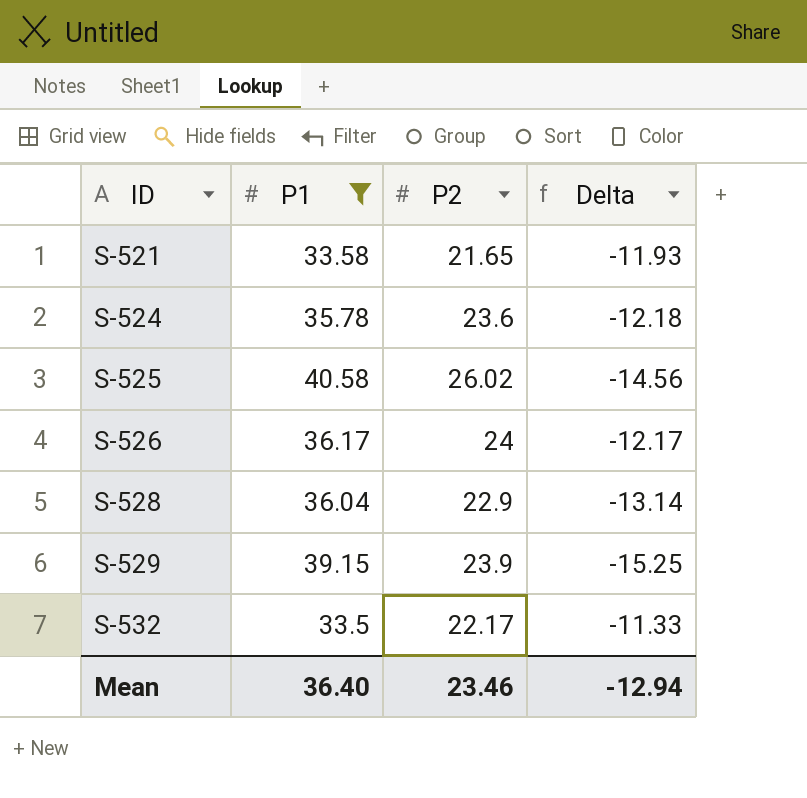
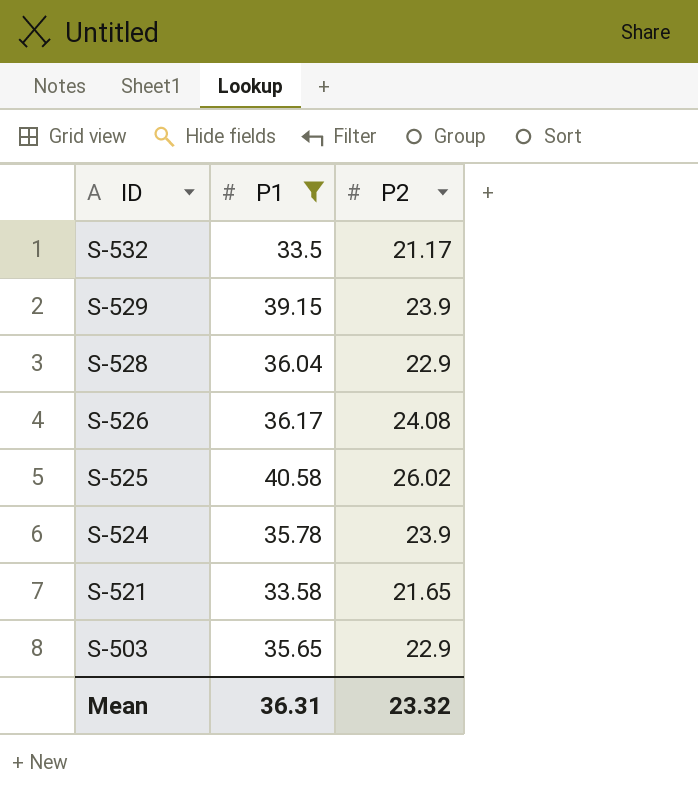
row order: ID ascending -> ID descending
column Delta | formula: [P2] - [P1] -> none
S-532 | P2: 22.17 -> 21.17
S-526 | P2: 24 -> 24.08
S-524 | P2: 23.6 -> 23.9
row S-503: none -> 35.65 | 22.9
Mean | P1: 36.40 -> 36.31
Mean | P2: 23.46 -> 23.32

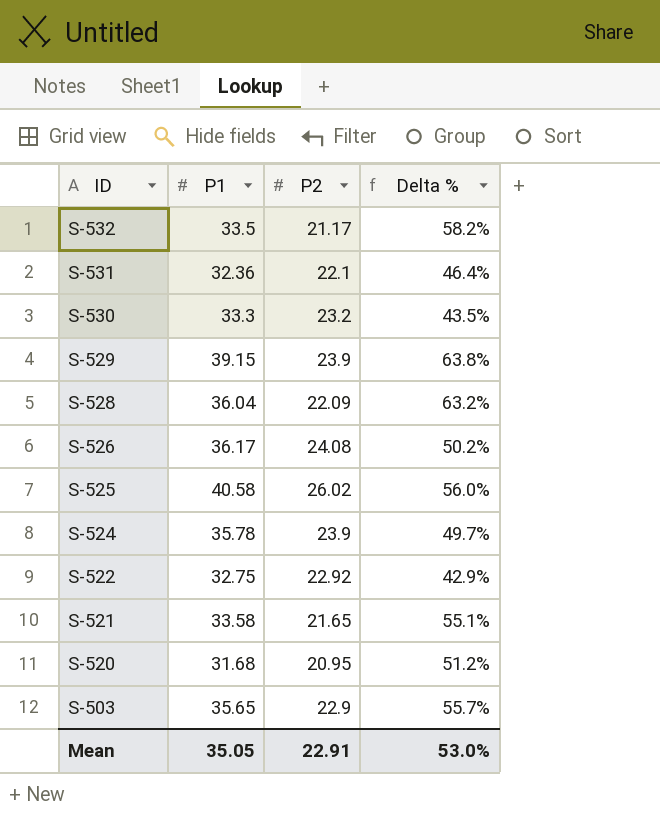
filter: P1 >= 33.5 -> none
column Delta % | formula: none -> ([P1] - [P2]) / [P2]
S-528 | P2: 22.9 -> 22.09
Mean | P1: 36.31 -> 35.05
Mean | P2: 23.32 -> 22.91

